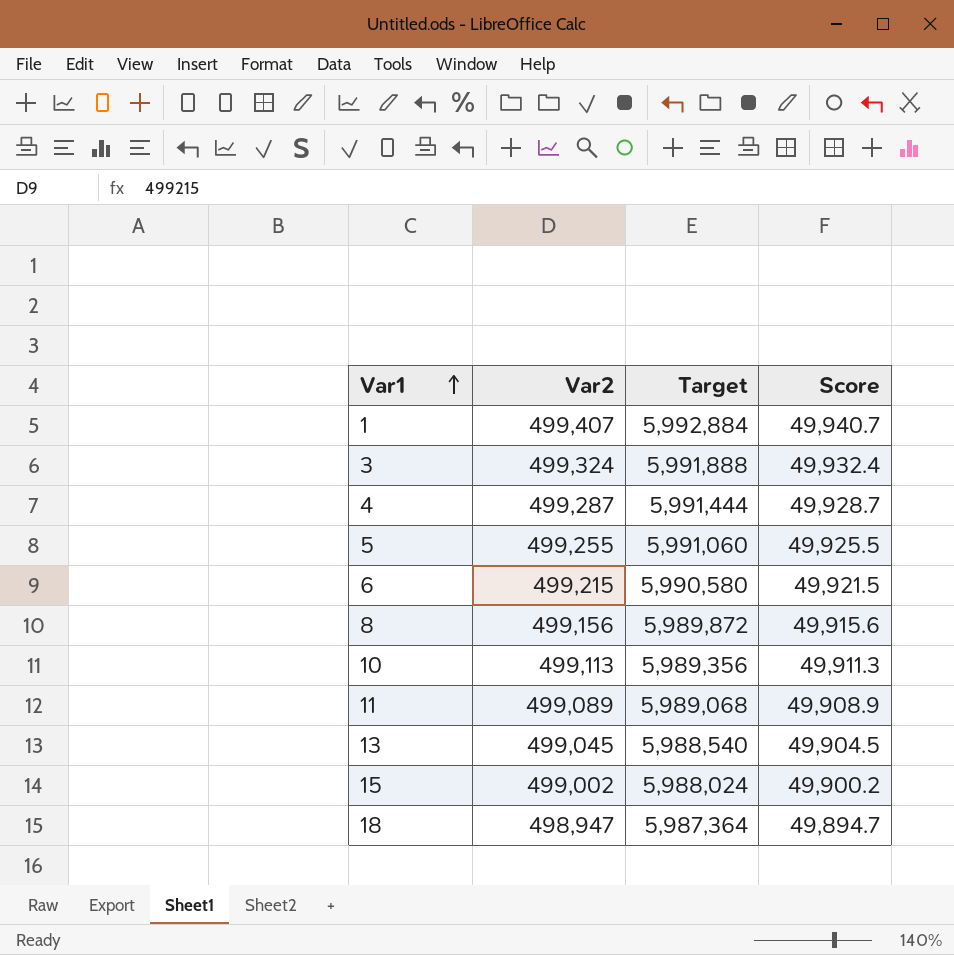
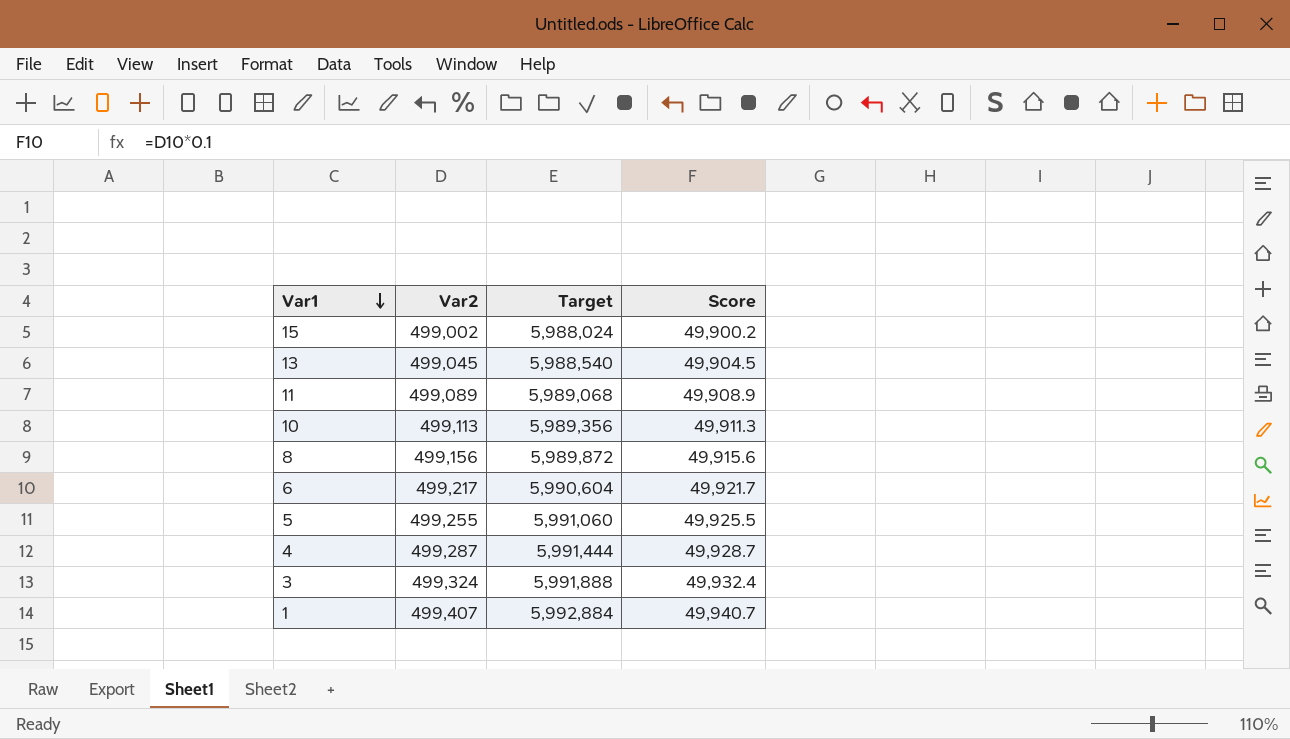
row order: Var1 ascending -> Var1 descending
row 18: 498,947 | 5,987,364 | 49,894.7 -> none
6 | Var2: 499,215 -> 499,217
6 | Target: 5,990,580 -> 5,990,604
6 | Score: 49,921.5 -> 49,921.7

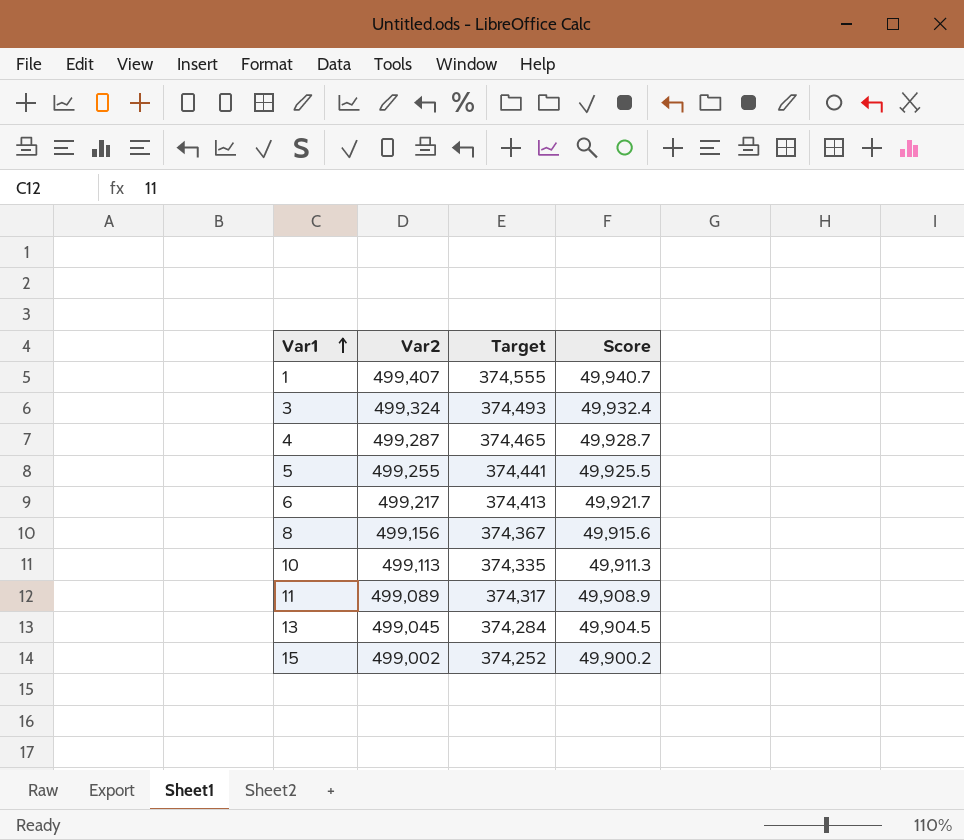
row order: Var1 descending -> Var1 ascending
column Target | formula: [Var2] * 12 -> [Var2] * 0.75

